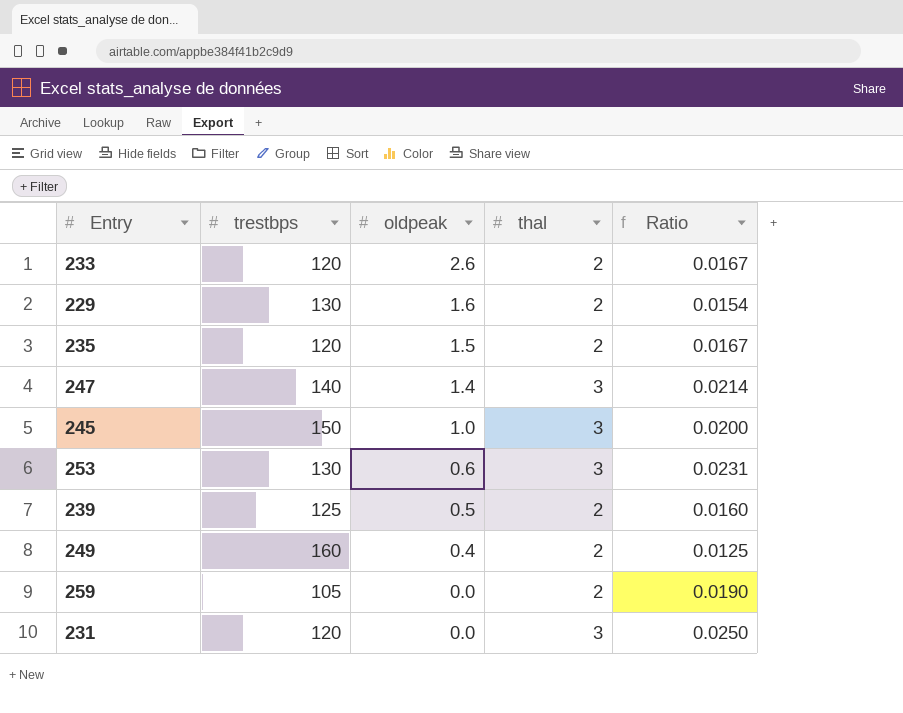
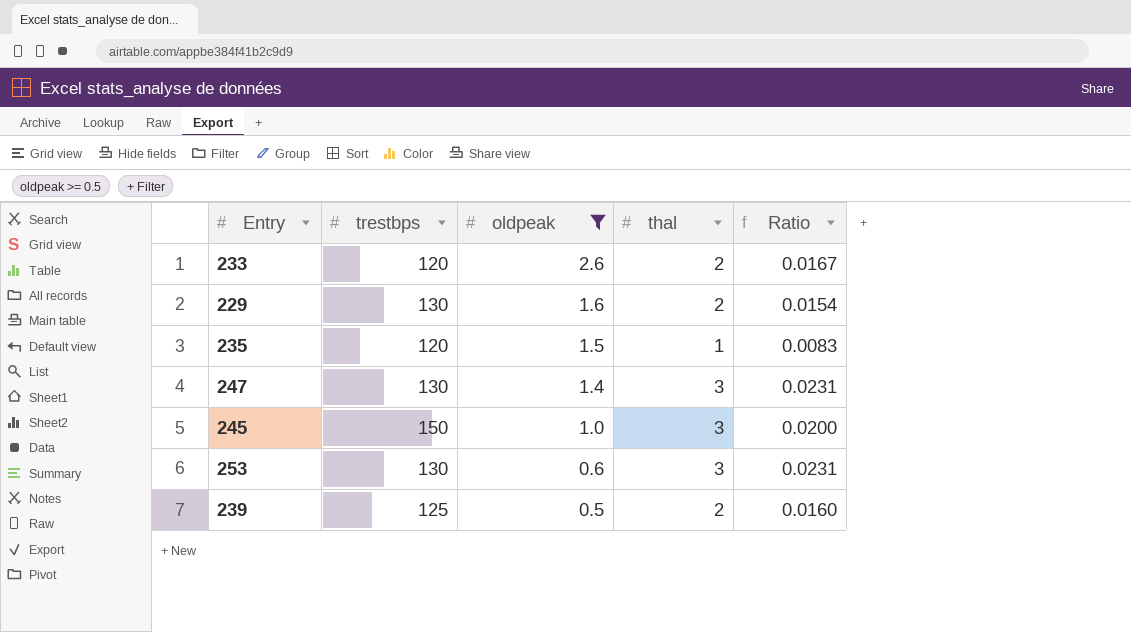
filter: none -> oldpeak >= 0.5
235 | thal: 2 -> 1
235 | Ratio: 0.0167 -> 0.0083
247 | trestbps: 140 -> 130
247 | Ratio: 0.0214 -> 0.0231

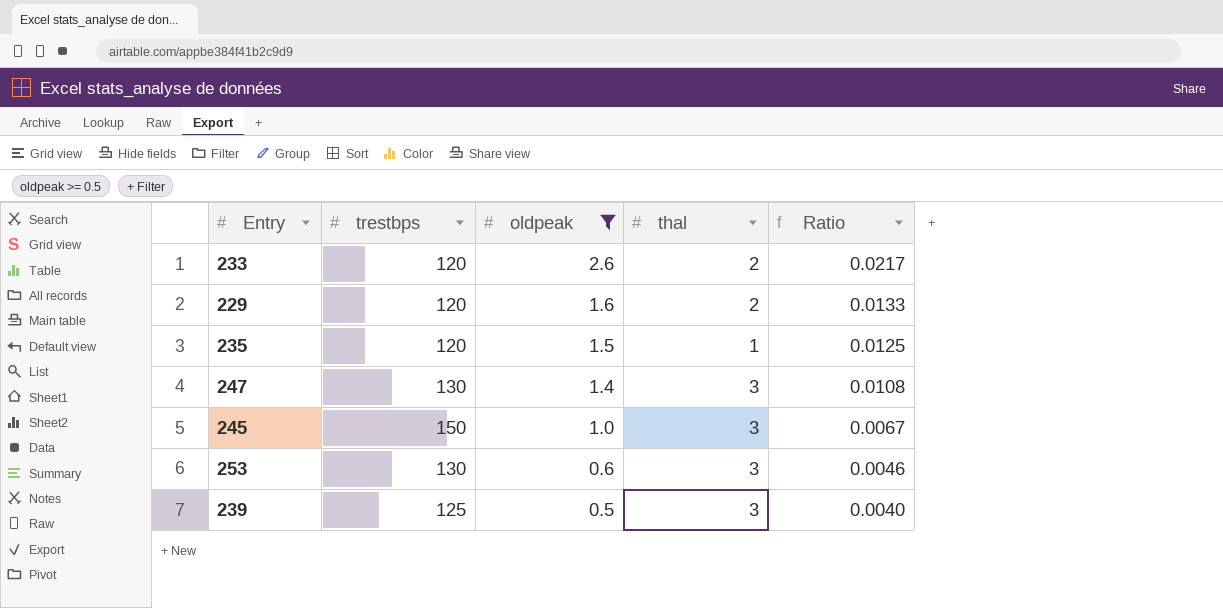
column Ratio | formula: [thal] / [trestbps] -> [oldpeak] / [trestbps]
229 | trestbps: 130 -> 120
239 | thal: 2 -> 3

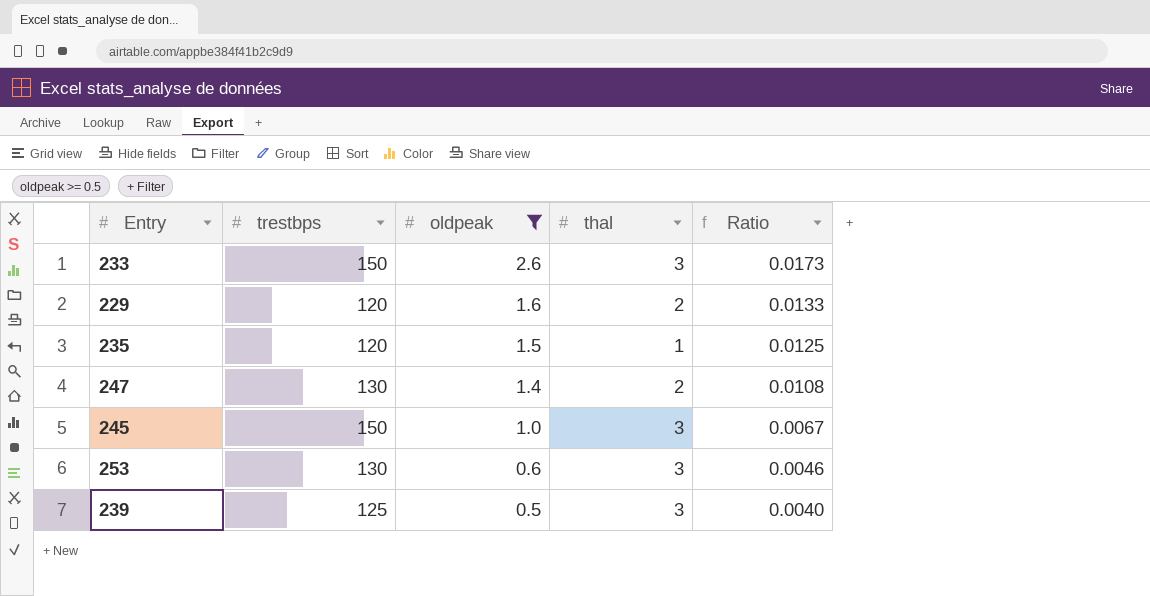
233 | trestbps: 120 -> 150
233 | thal: 2 -> 3
233 | Ratio: 0.0217 -> 0.0173
247 | thal: 3 -> 2

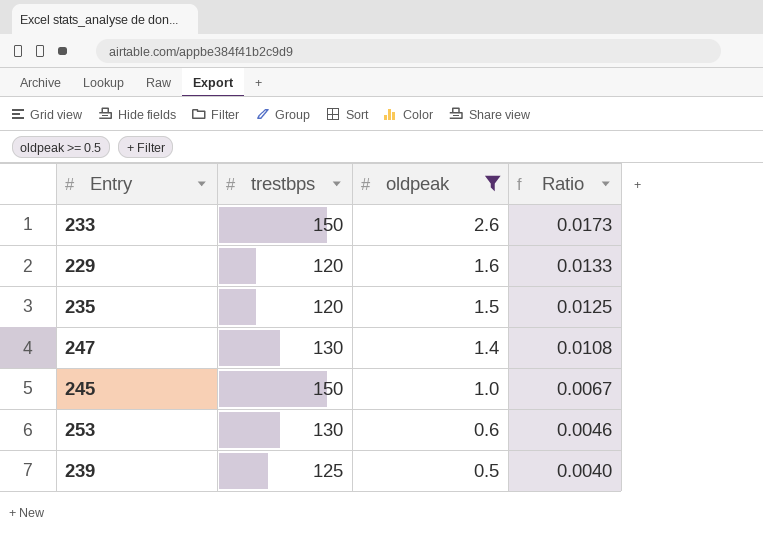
column thal | position: 4 -> none

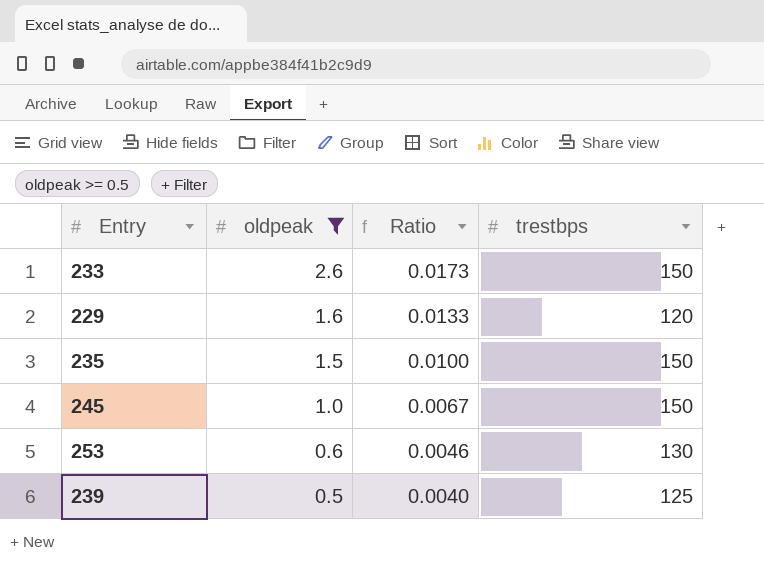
column trestbps | position: 2 -> 4
row 247: 130 | 1.4 | 0.0108 -> none
235 | Ratio: 0.0125 -> 0.0100
235 | trestbps: 120 -> 150

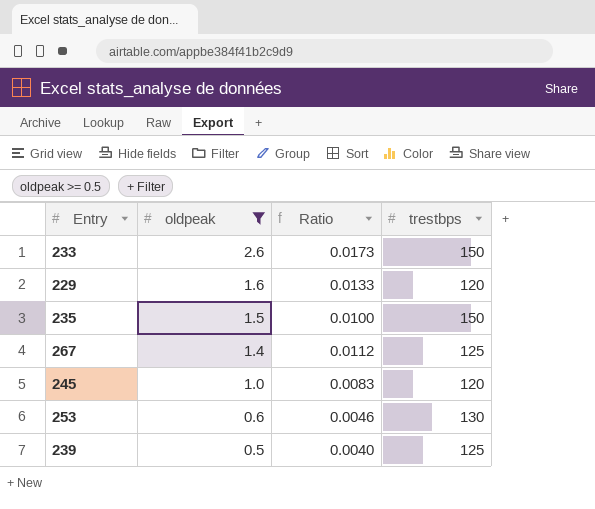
row 267: none -> 1.4 | 0.0112 | 125
245 | Ratio: 0.0067 -> 0.0083
245 | trestbps: 150 -> 120

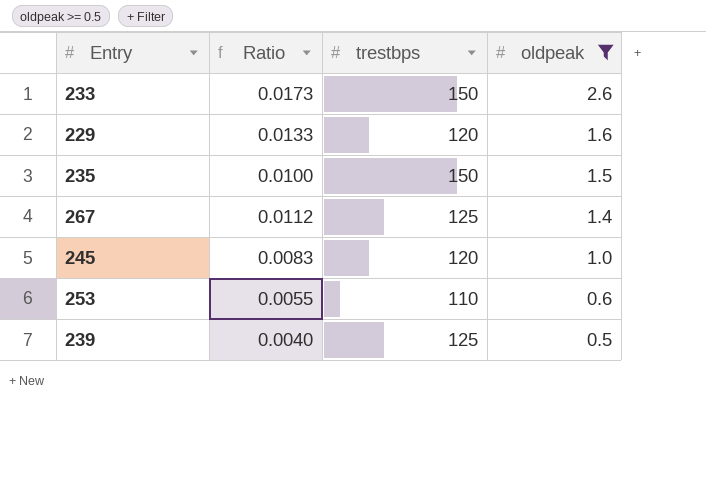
column oldpeak | position: 2 -> 4
253 | Ratio: 0.0046 -> 0.0055
253 | trestbps: 130 -> 110

